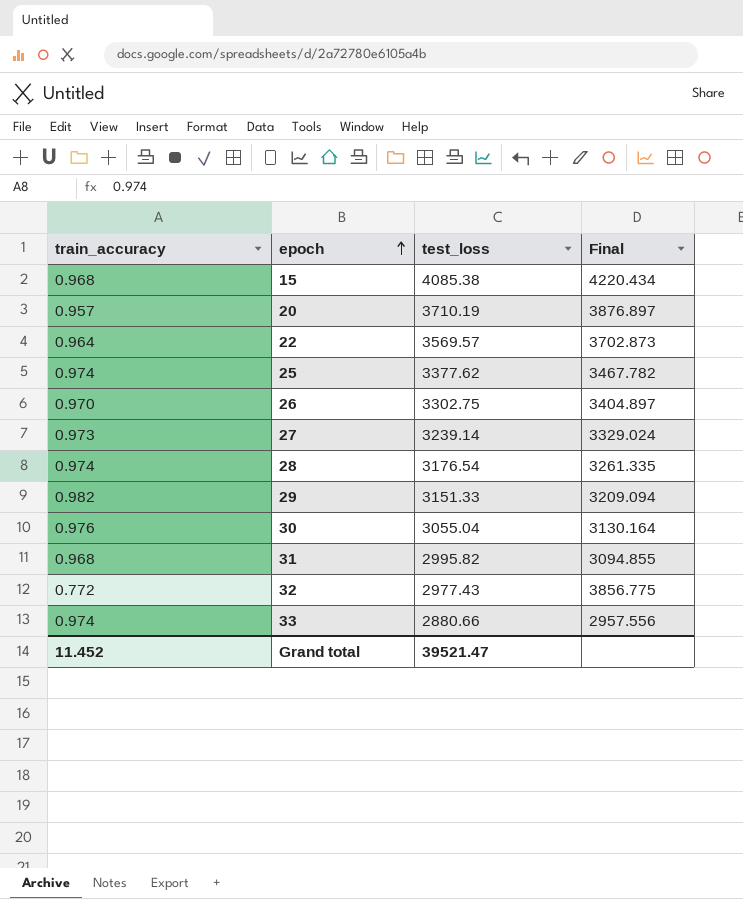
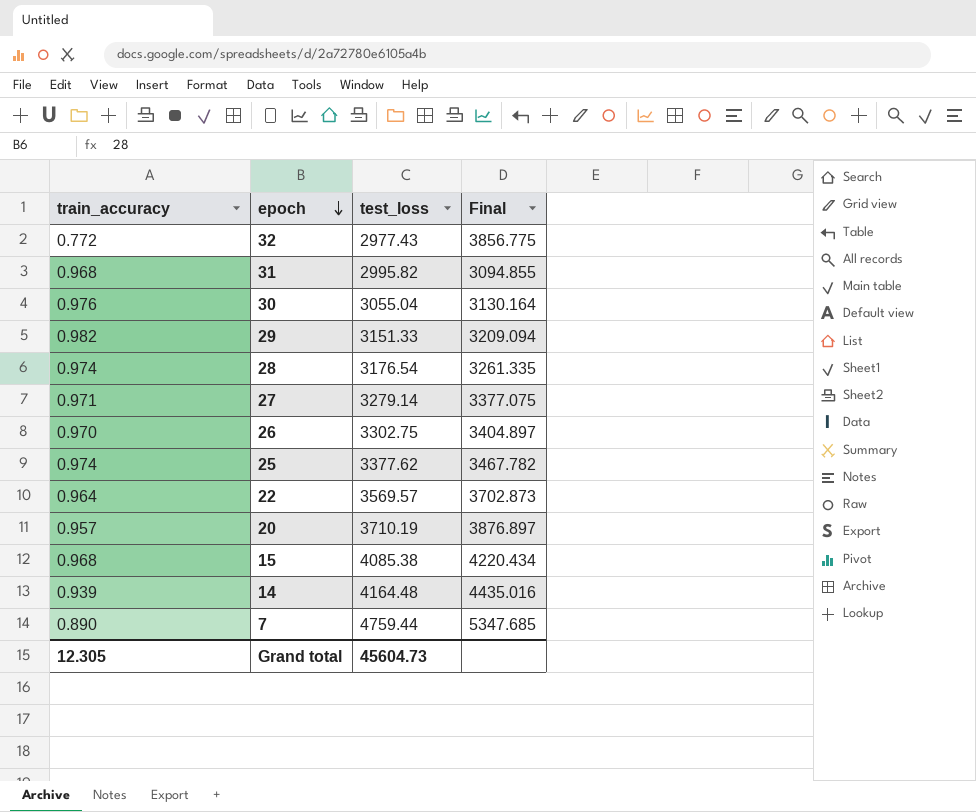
row order: epoch ascending -> epoch descending
row 33: 0.974 | 2880.66 | 2957.556 -> none
27 | train_accuracy: 0.973 -> 0.971
27 | test_loss: 3239.14 -> 3279.14
27 | Final: 3329.024 -> 3377.075
row 14: none -> 0.939 | 4164.48 | 4435.016
row 7: none -> 0.890 | 4759.44 | 5347.685
Grand total | train_accuracy: 11.452 -> 12.305
Grand total | test_loss: 39521.47 -> 45604.73

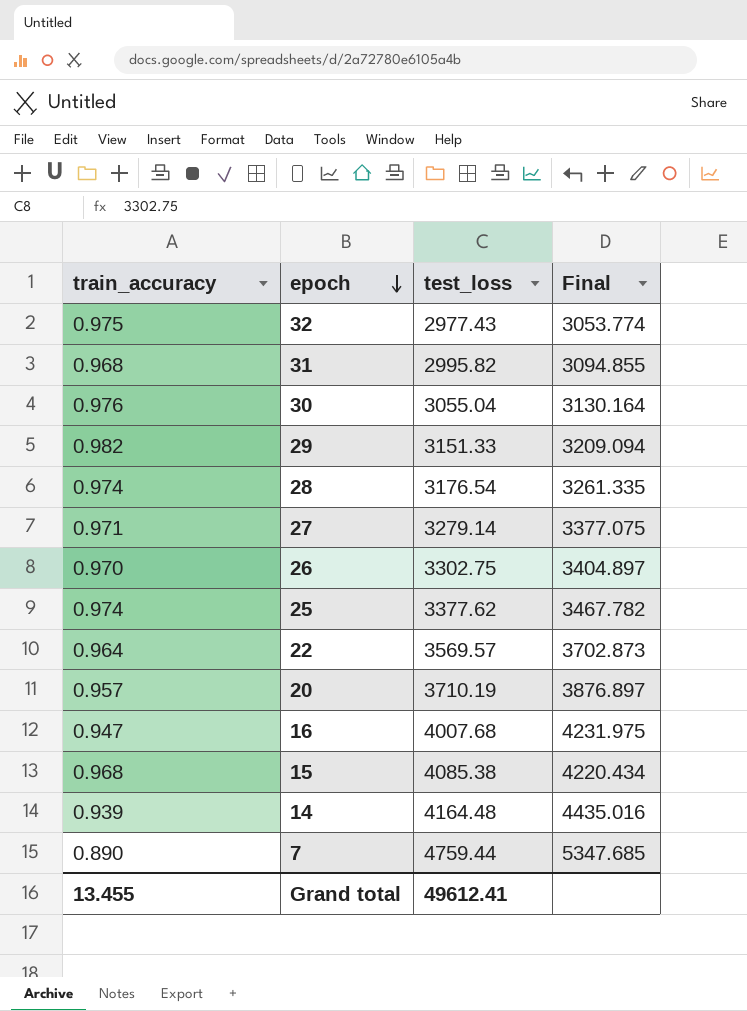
32 | train_accuracy: 0.772 -> 0.975
32 | Final: 3856.775 -> 3053.774
row 16: none -> 0.947 | 4007.68 | 4231.975
Grand total | train_accuracy: 12.305 -> 13.455
Grand total | test_loss: 45604.73 -> 49612.41

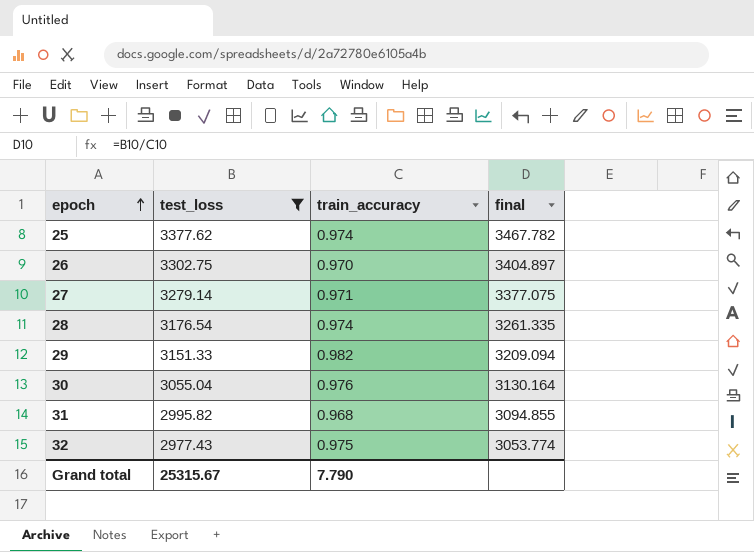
filter: none -> test_loss <= 3377.62
row order: epoch descending -> epoch ascending
column train_accuracy | position: 1 -> 3
column name: Final -> final
Grand total | test_loss: 49612.41 -> 25315.67
Grand total | train_accuracy: 13.455 -> 7.790

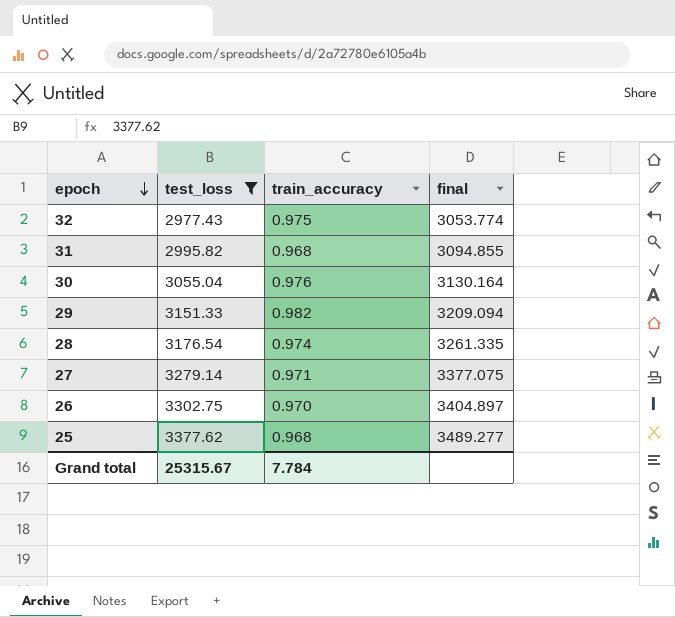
row order: epoch ascending -> epoch descending
25 | train_accuracy: 0.974 -> 0.968
25 | final: 3467.782 -> 3489.277
Grand total | train_accuracy: 7.790 -> 7.784

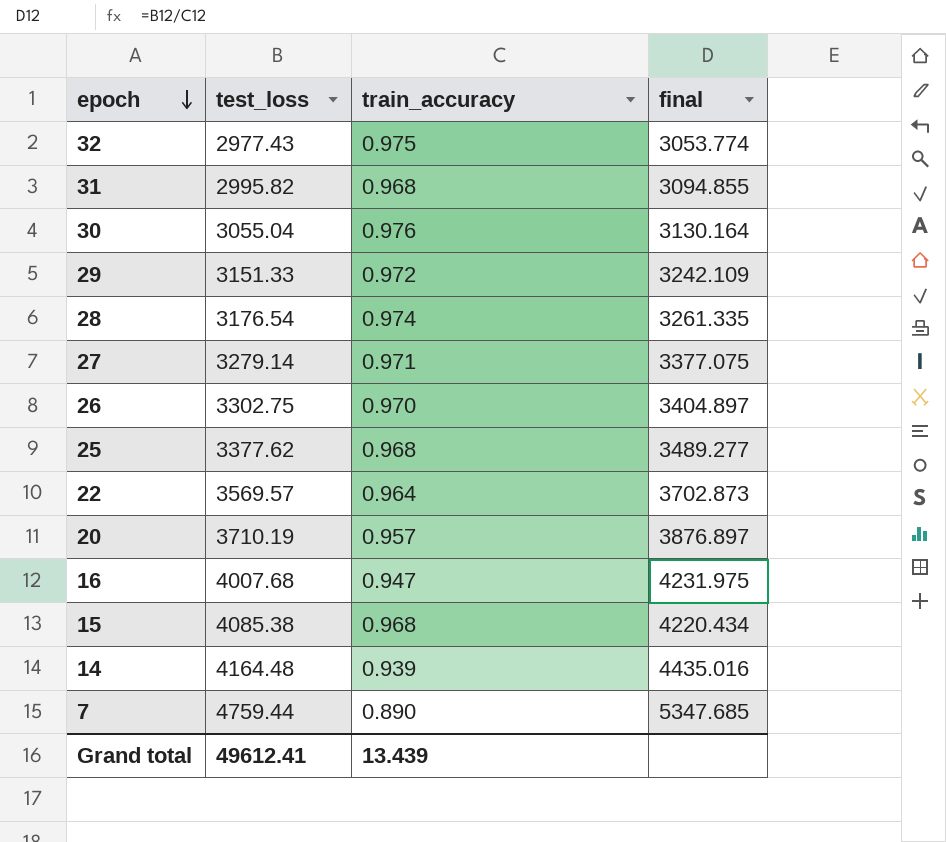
filter: test_loss <= 3377.62 -> none
29 | train_accuracy: 0.982 -> 0.972
29 | final: 3209.094 -> 3242.109
Grand total | test_loss: 25315.67 -> 49612.41
Grand total | train_accuracy: 7.784 -> 13.439

